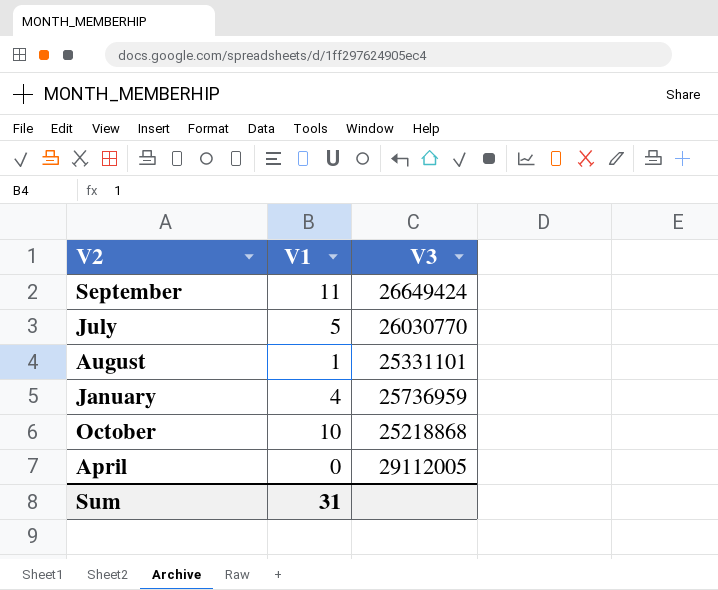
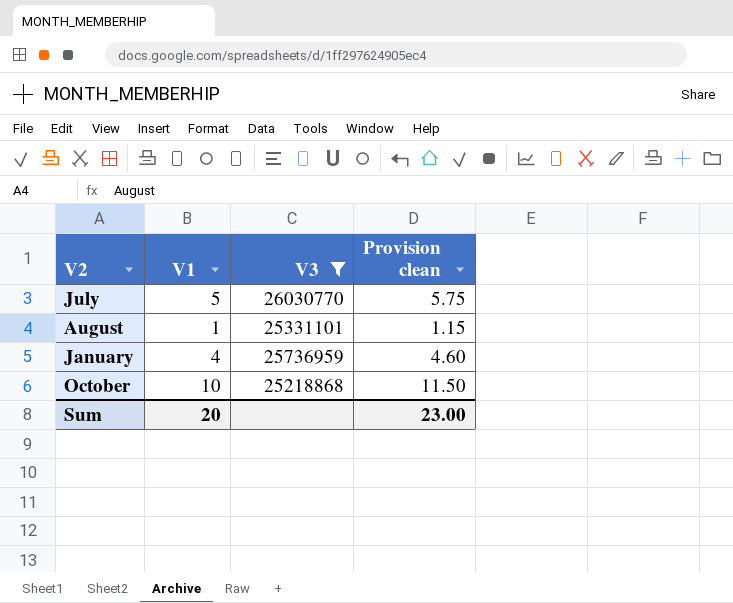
filter: none -> V3 <= 26030770
column Provision clean | formula: none -> [V1] * 1.15
Sum | V1: 31 -> 20

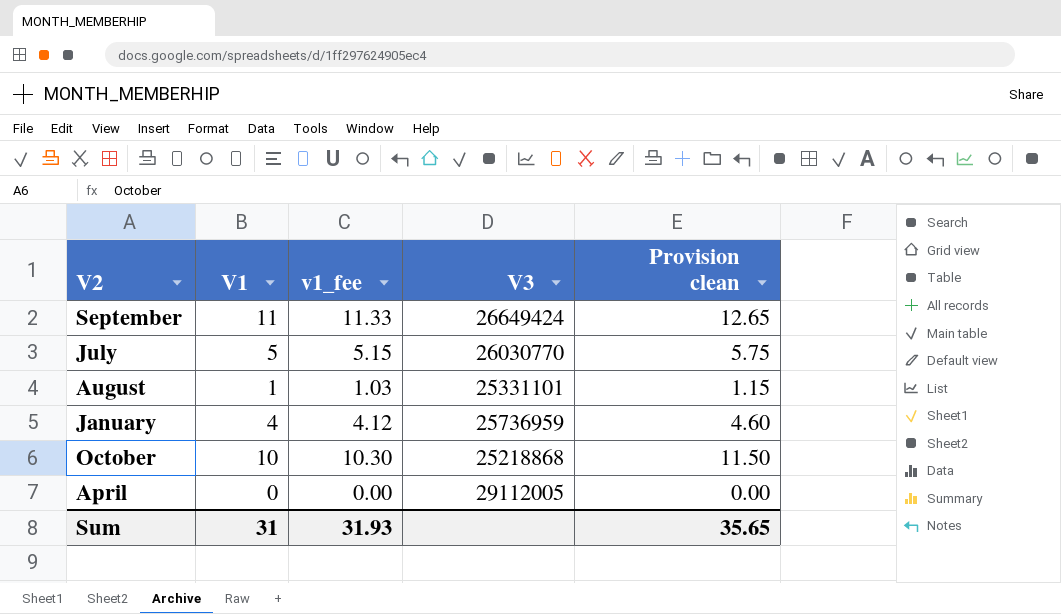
filter: V3 <= 26030770 -> none
column v1_fee | formula: none -> [V1] * 1.03
Sum | V1: 20 -> 31
Sum | Provision clean: 23.00 -> 35.65

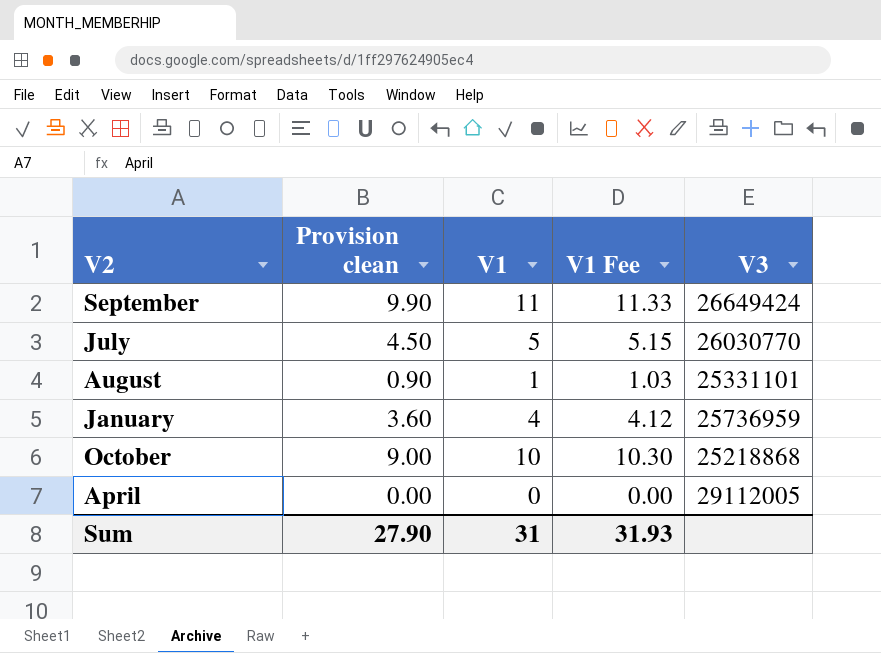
column Provision clean | formula: [V1] * 1.15 -> [V1] * 0.9
column Provision clean | position: 5 -> 2
column name: v1_fee -> V1 Fee
Sum | Provision clean: 35.65 -> 27.90

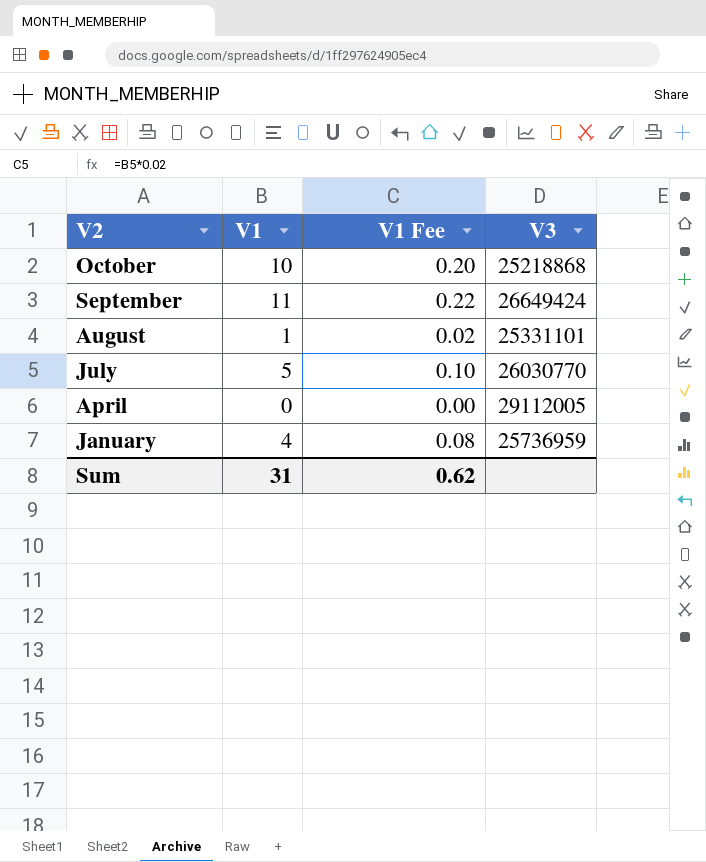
row order: none -> V2 descending
column Provision clean | formula: [V1] * 0.9 -> none
column V1 Fee | formula: [V1] * 1.03 -> [V1] * 0.02
Sum | V1 Fee: 31.93 -> 0.62

